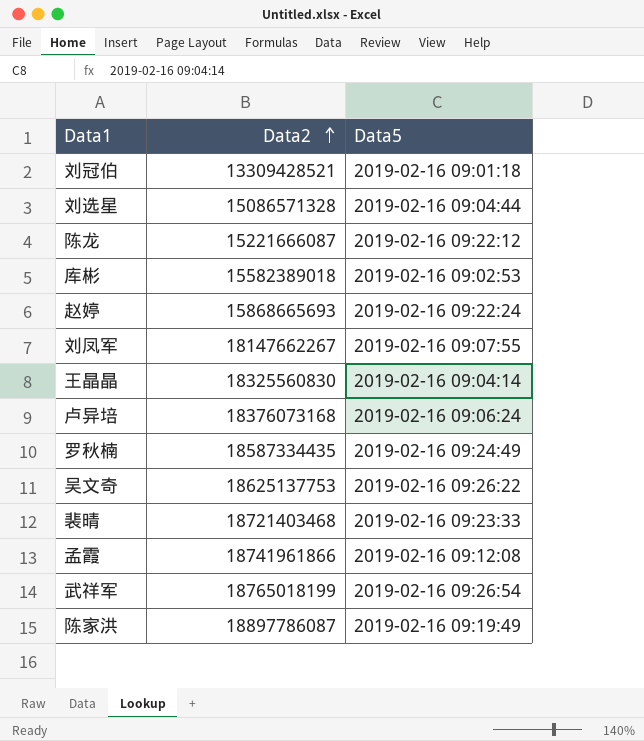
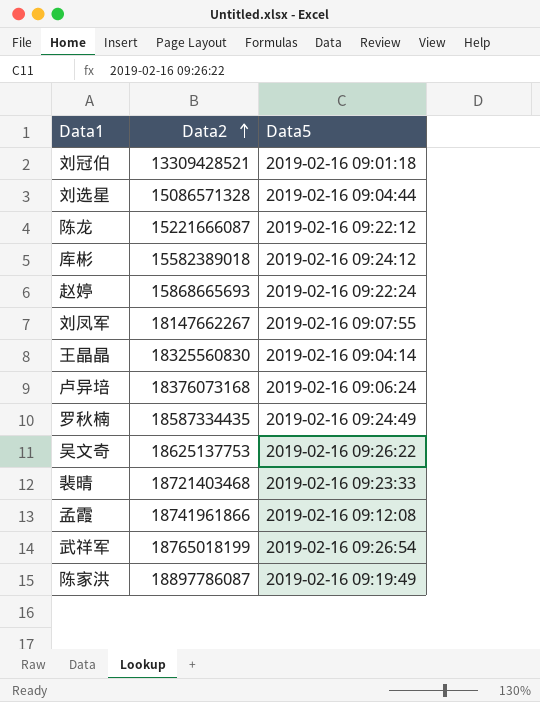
库彬 | Data5: 2019-02-16 09:02:53 -> 2019-02-16 09:24:12

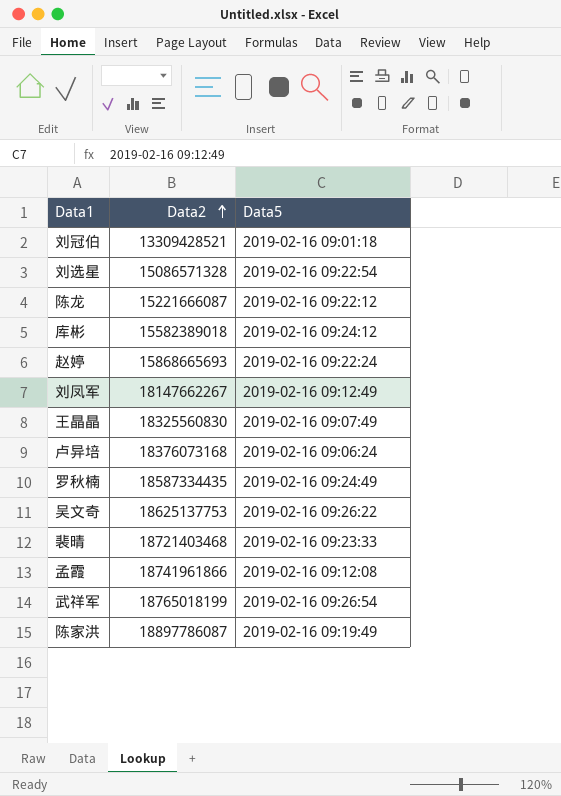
刘选星 | Data5: 2019-02-16 09:04:44 -> 2019-02-16 09:22:54
刘凤军 | Data5: 2019-02-16 09:07:55 -> 2019-02-16 09:12:49
王晶晶 | Data5: 2019-02-16 09:04:14 -> 2019-02-16 09:07:49

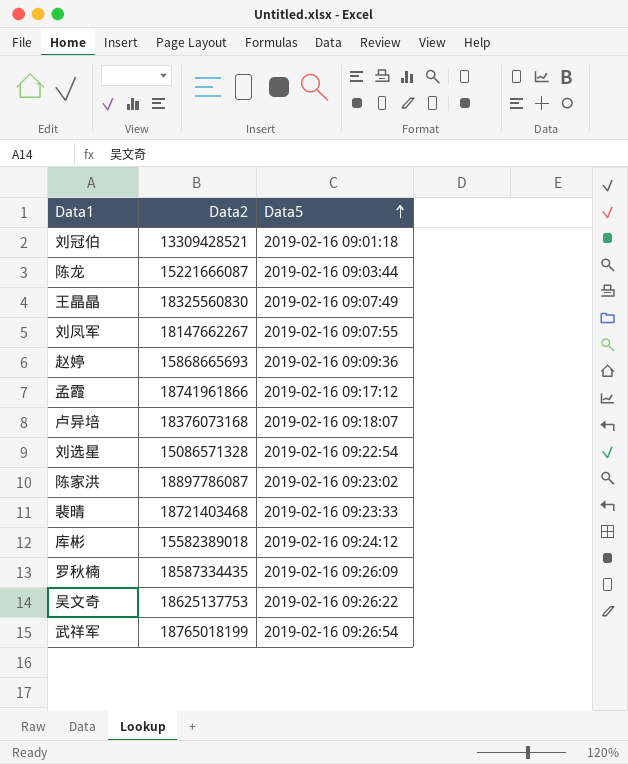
row order: Data2 ascending -> Data5 ascending
陈龙 | Data5: 2019-02-16 09:22:12 -> 2019-02-16 09:03:44
刘凤军 | Data5: 2019-02-16 09:12:49 -> 2019-02-16 09:07:55
赵婷 | Data5: 2019-02-16 09:22:24 -> 2019-02-16 09:09:36
孟霞 | Data5: 2019-02-16 09:12:08 -> 2019-02-16 09:17:12
卢异培 | Data5: 2019-02-16 09:06:24 -> 2019-02-16 09:18:07
陈家洪 | Data5: 2019-02-16 09:19:49 -> 2019-02-16 09:23:02
罗秋楠 | Data5: 2019-02-16 09:24:49 -> 2019-02-16 09:26:09

